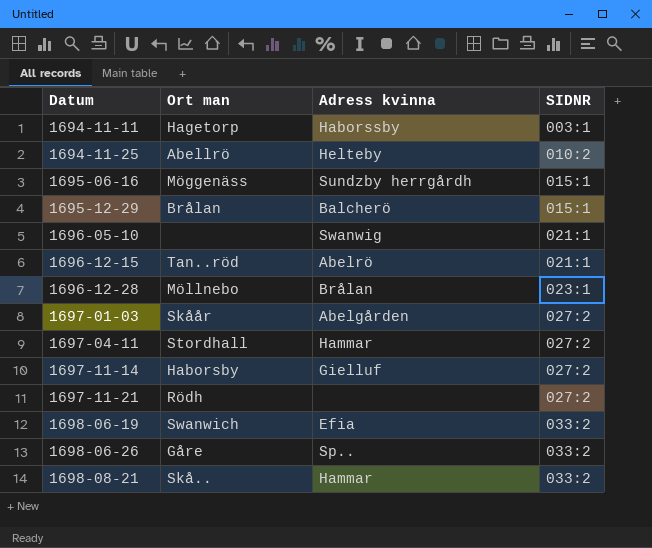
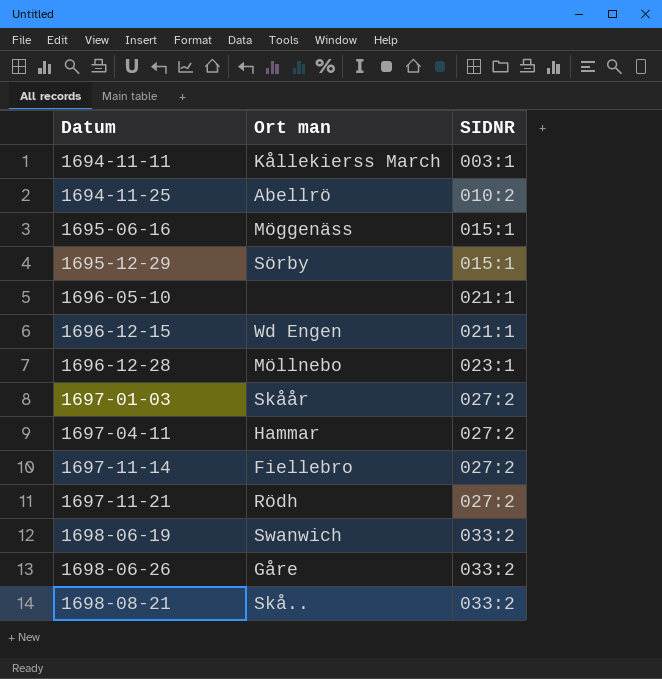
column Adress kvinna | position: 3 -> none
1694-11-11 | Ort man: Hagetorp -> Kållekierss March
1695-12-29 | Ort man: Brålan -> Sörby
1696-12-15 | Ort man: Tan..röd -> Wd Engen
1697-04-11 | Ort man: Stordhall -> Hammar
1697-11-14 | Ort man: Haborsby -> Fiellebro

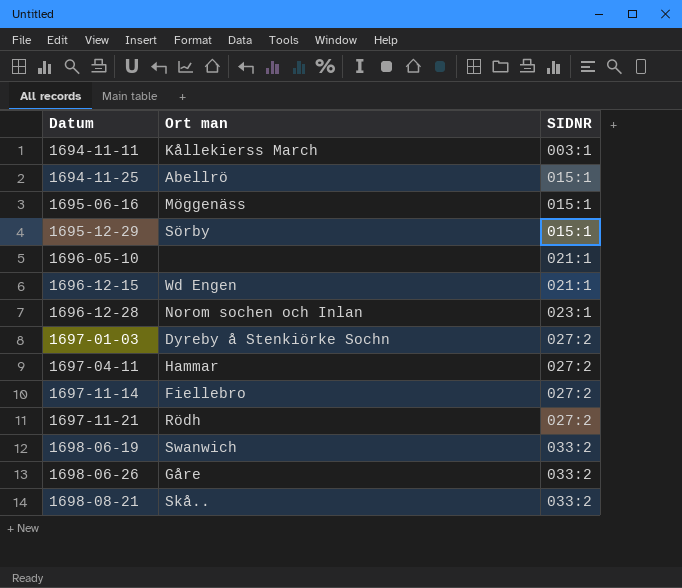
1694-11-25 | SIDNR: 010:2 -> 015:1
1696-12-28 | Ort man: Möllnebo -> Norom sochen och Inlan
1697-01-03 | Ort man: Skåår -> Dyreby å Stenkiörke Sochn

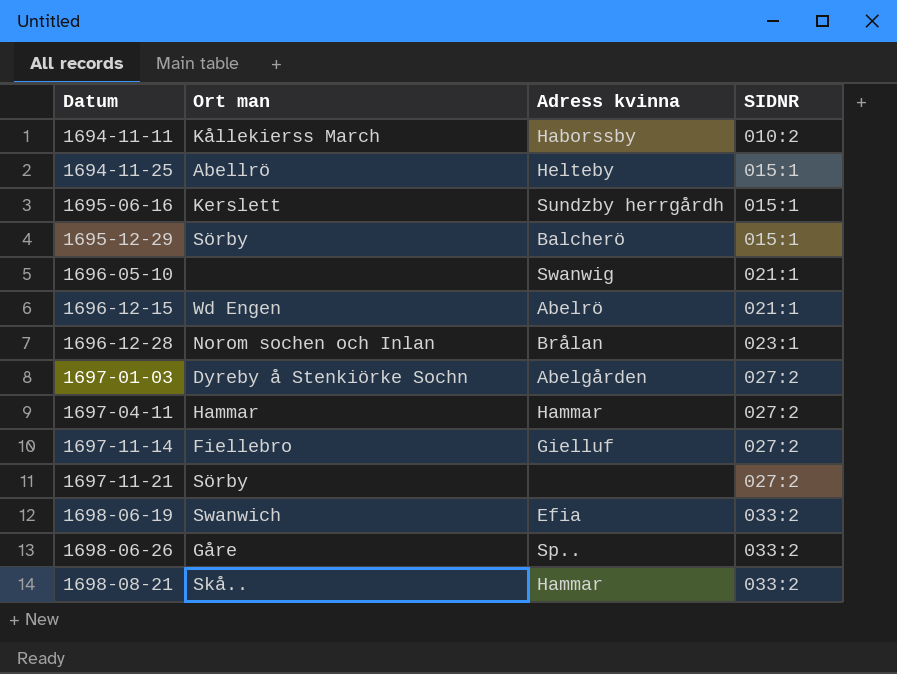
column Adress kvinna | position: none -> 3
1694-11-11 | SIDNR: 003:1 -> 010:2
1695-06-16 | Ort man: Möggenäss -> Kerslett
1697-11-21 | Ort man: Rödh -> Sörby

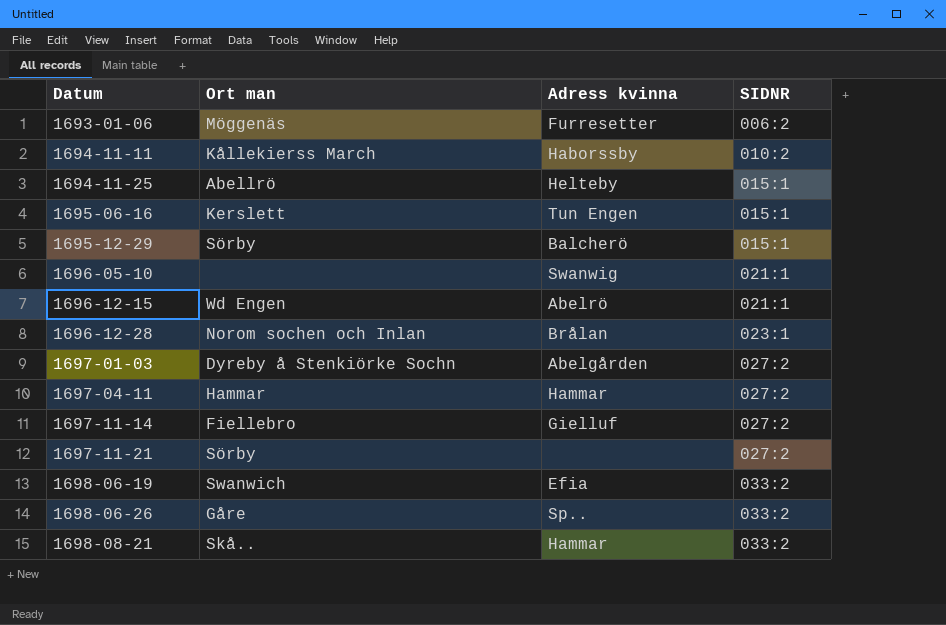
row 1693-01-06: none -> Möggenäs | Furresetter | 006:2
1695-06-16 | Adress kvinna: Sundzby herrgårdh -> Tun Engen

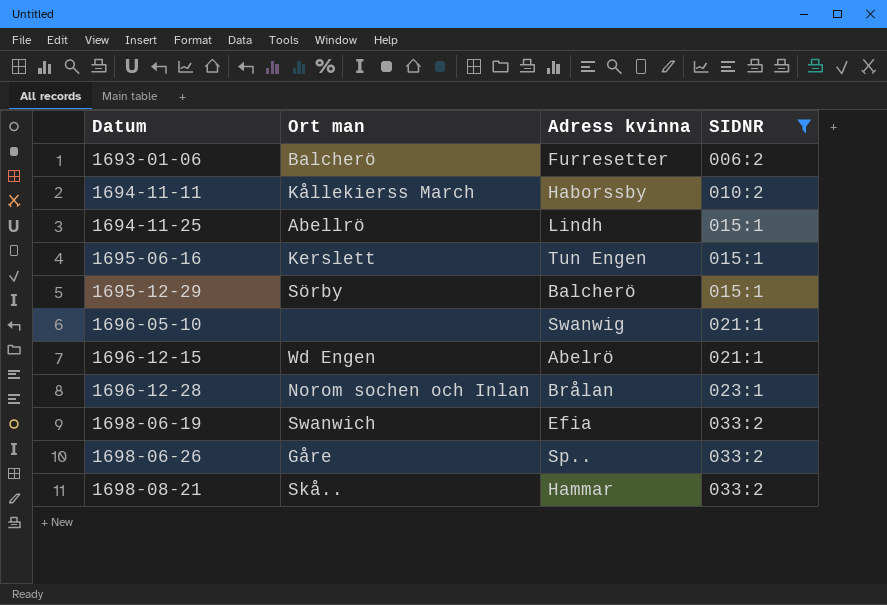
filter: none -> SIDNR != 027:2
1693-01-06 | Ort man: Möggenäs -> Balcherö
1694-11-25 | Adress kvinna: Helteby -> Lindh

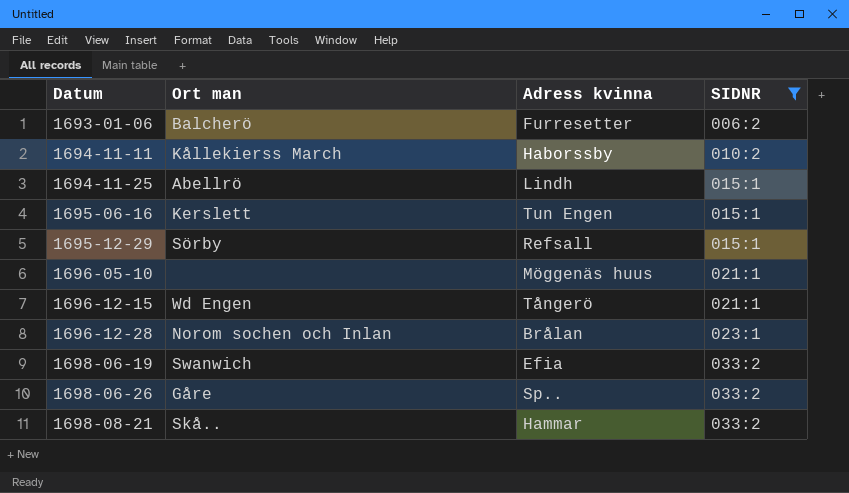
1695-12-29 | Adress kvinna: Balcherö -> Refsall
1696-05-10 | Adress kvinna: Swanwig -> Möggenäs huus
1696-12-15 | Adress kvinna: Abelrö -> Tångerö

